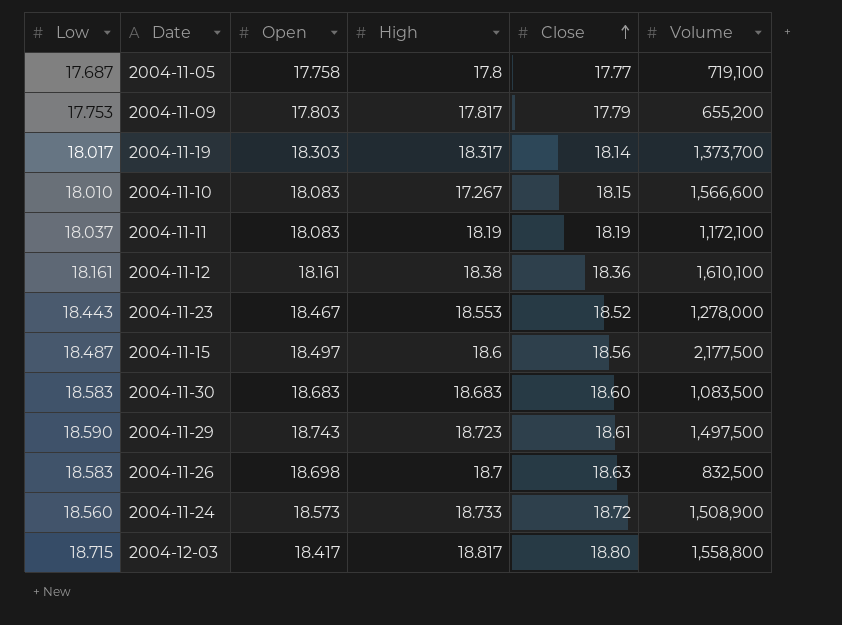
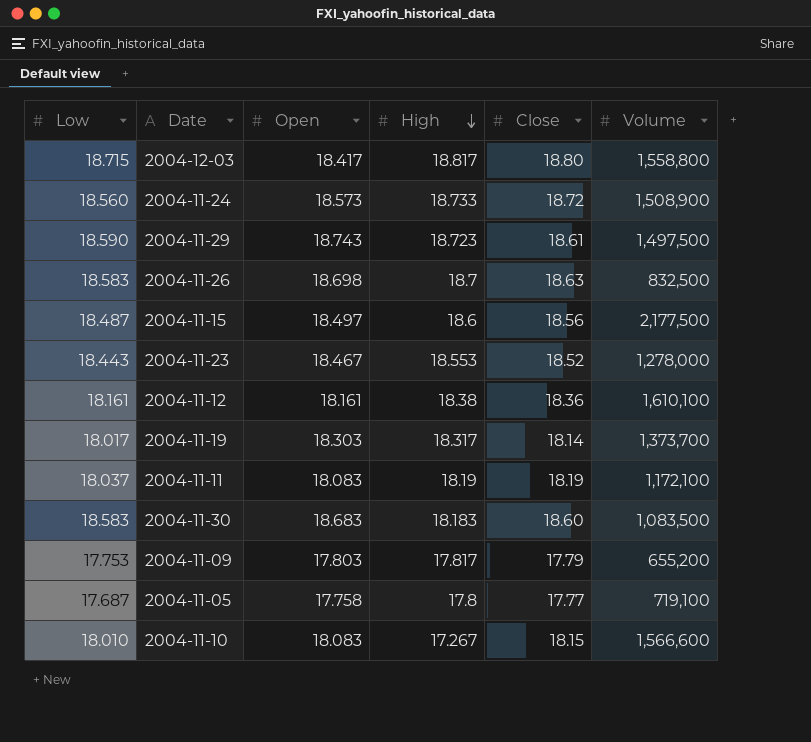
row order: Close ascending -> High descending
2004-11-30 | High: 18.683 -> 18.183

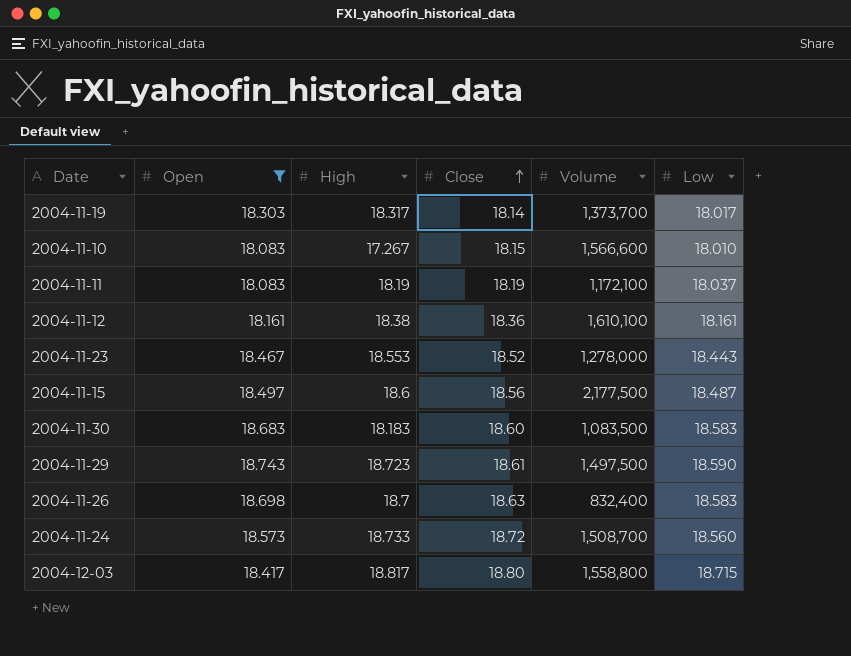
filter: none -> Open >= 18.083
row order: High descending -> Close ascending
column Low | position: 1 -> 6
2004-11-26 | Volume: 832,500 -> 832,400
2004-11-24 | Volume: 1,508,900 -> 1,508,700

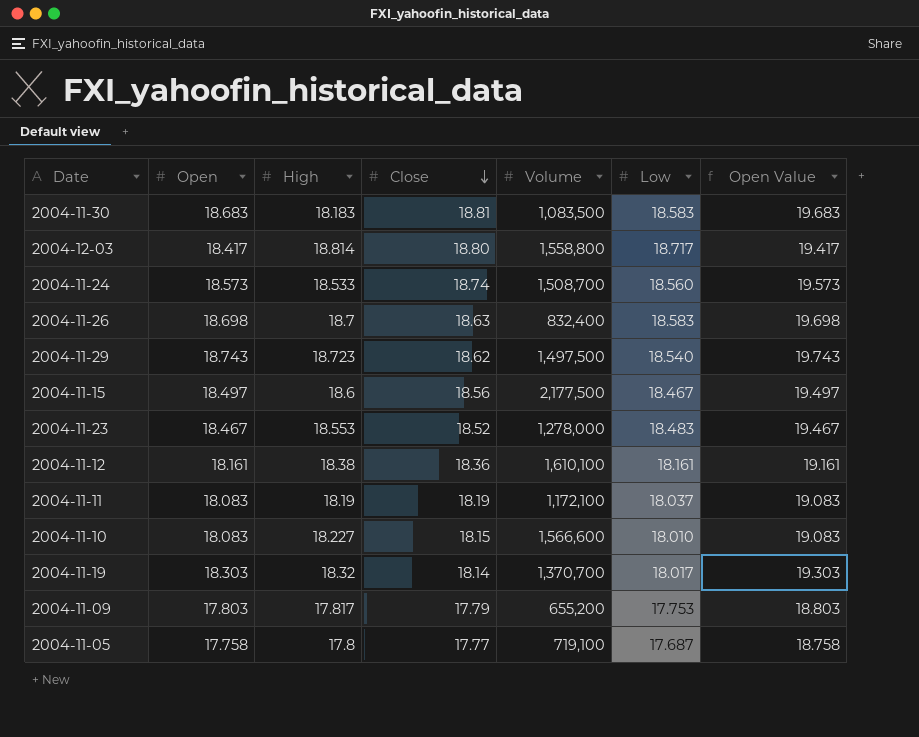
filter: Open >= 18.083 -> none
row order: Close ascending -> Close descending
column Open Value | formula: none -> [Open] + 1
2004-11-30 | Close: 18.60 -> 18.81
2004-12-03 | High: 18.817 -> 18.814
2004-12-03 | Low: 18.715 -> 18.717
2004-11-24 | High: 18.733 -> 18.533
2004-11-24 | Close: 18.72 -> 18.74
2004-11-29 | Close: 18.61 -> 18.62
2004-11-29 | Low: 18.590 -> 18.540
2004-11-15 | Low: 18.487 -> 18.467
2004-11-23 | Low: 18.443 -> 18.483
2004-11-10 | High: 17.267 -> 18.227
2004-11-19 | High: 18.317 -> 18.32
2004-11-19 | Volume: 1,373,700 -> 1,370,700

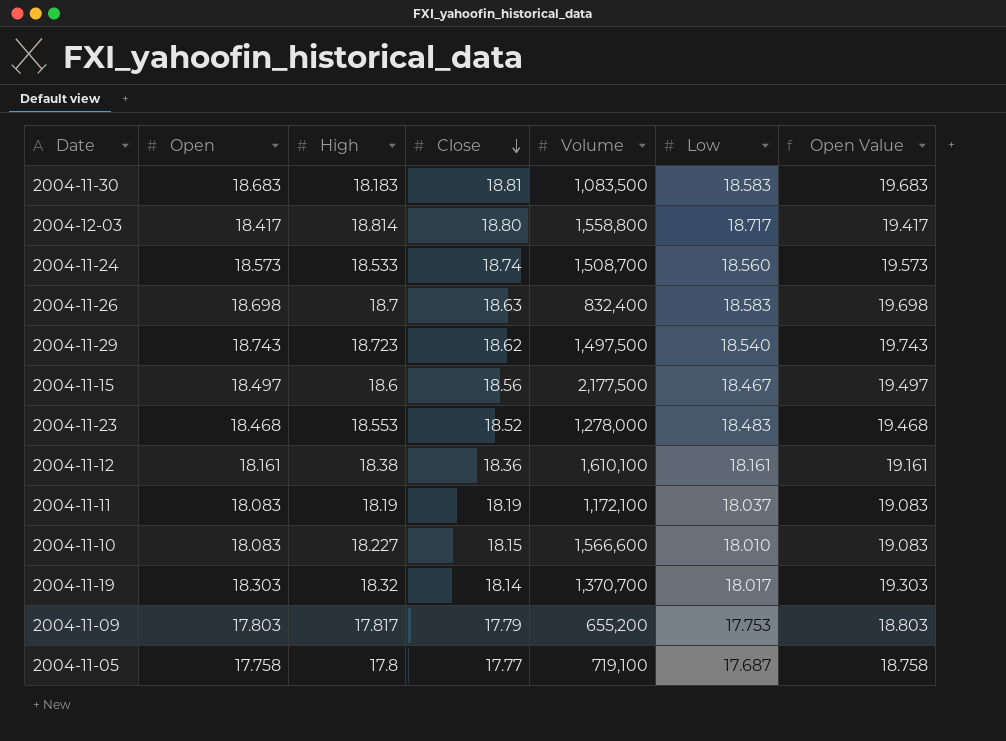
2004-11-23 | Open: 18.467 -> 18.468
2004-11-23 | Open Value: 19.467 -> 19.468

